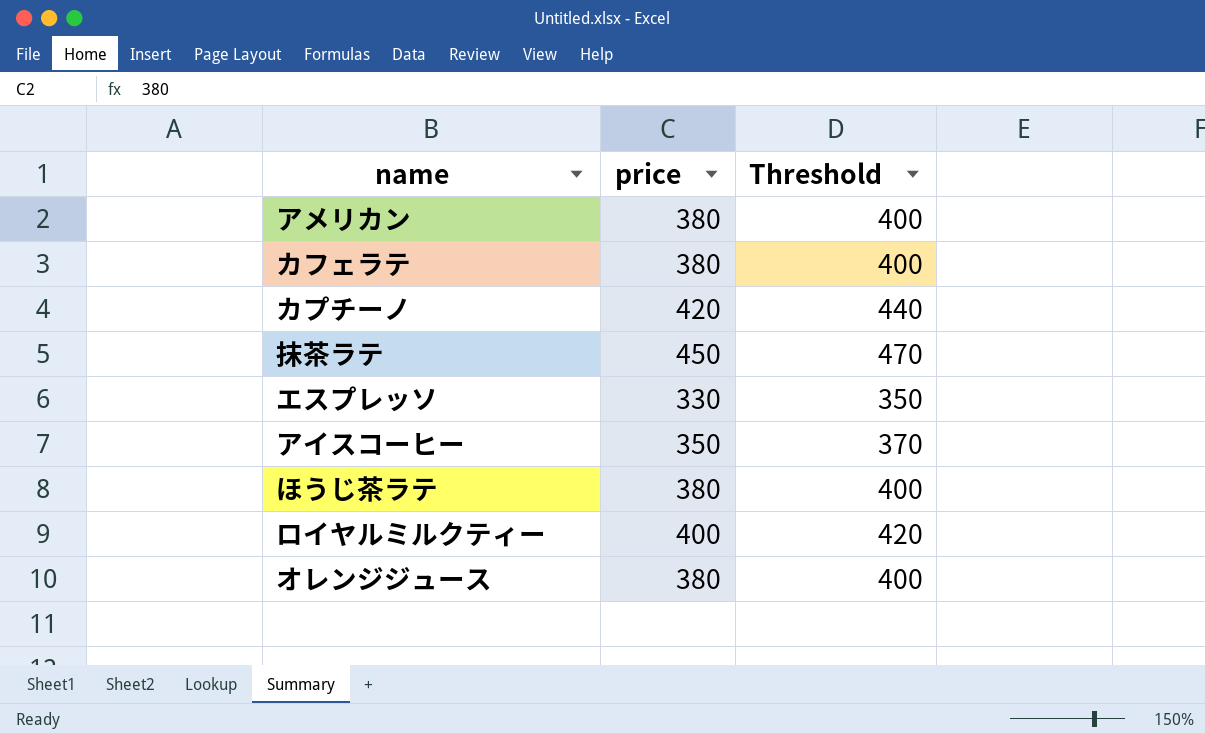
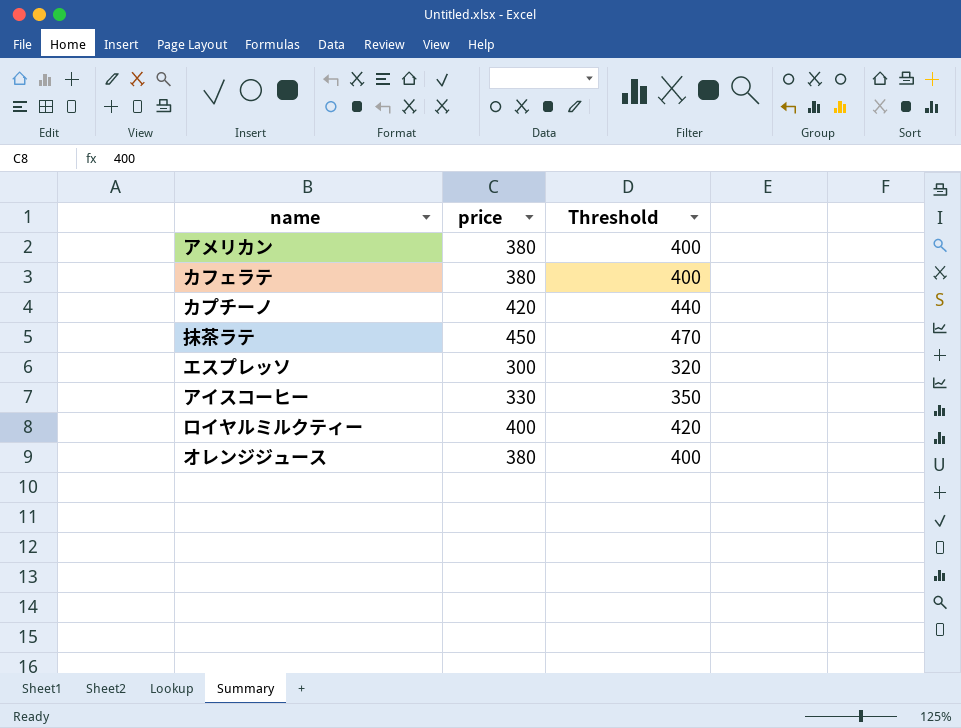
row ほうじ茶ラテ: 380 | 400 -> none
エスプレッソ | price: 330 -> 300
エスプレッソ | Threshold: 350 -> 320
アイスコーヒー | price: 350 -> 330
アイスコーヒー | Threshold: 370 -> 350

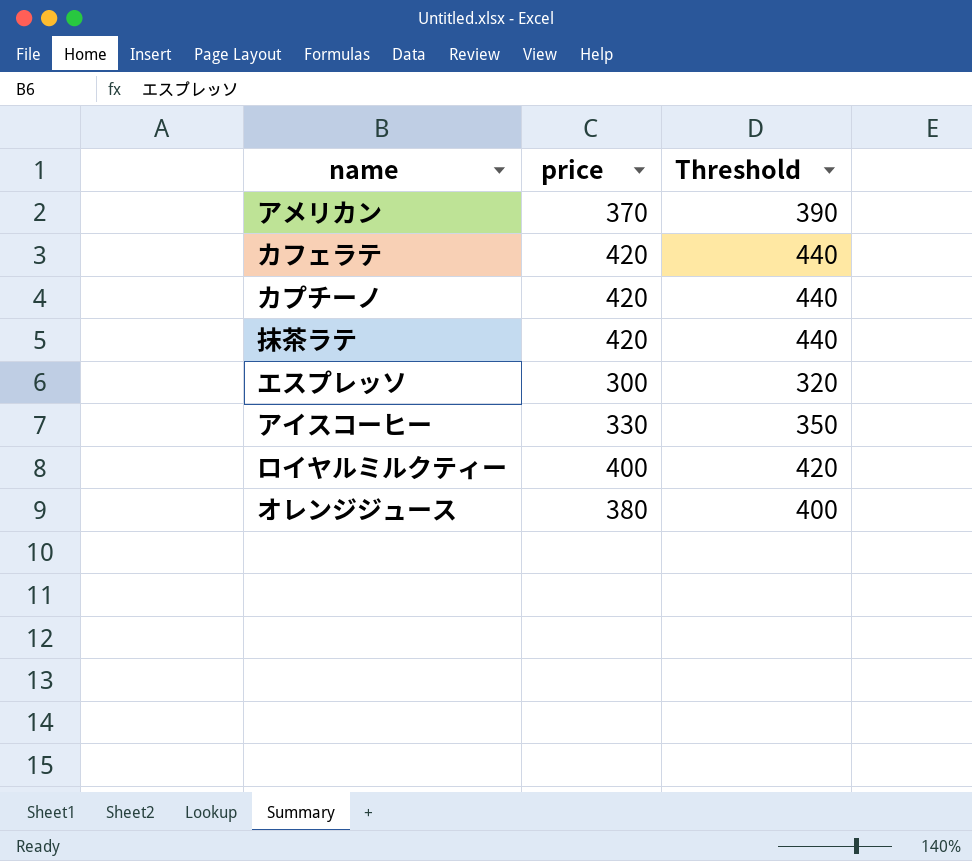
アメリカン | price: 380 -> 370
アメリカン | Threshold: 400 -> 390
カフェラテ | price: 380 -> 420
カフェラテ | Threshold: 400 -> 440
抹茶ラテ | price: 450 -> 420
抹茶ラテ | Threshold: 470 -> 440

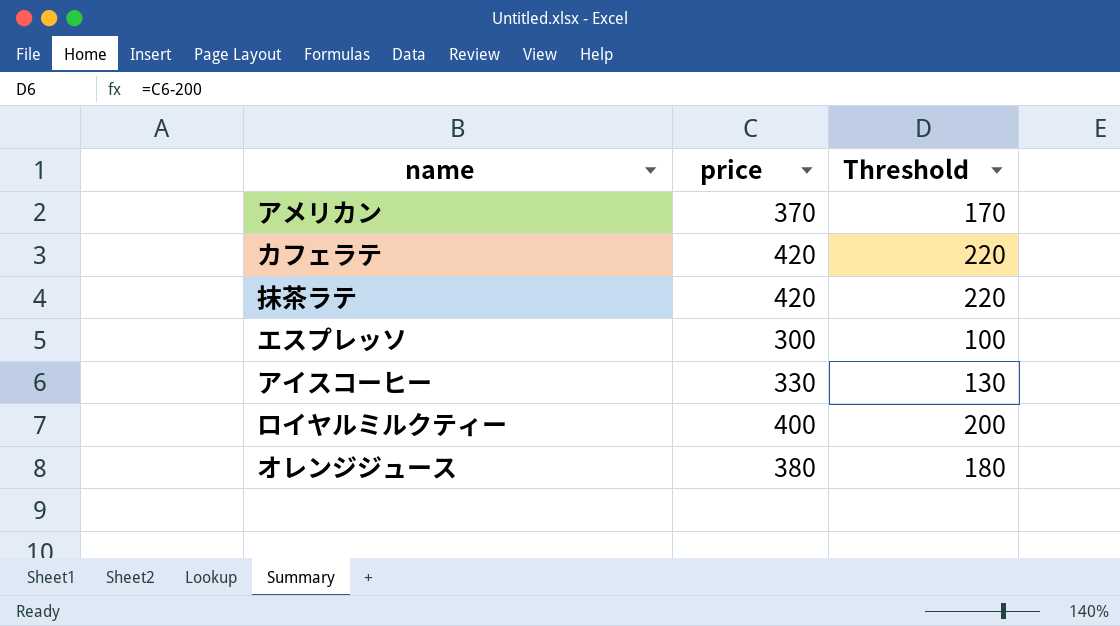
column Threshold | formula: [price] + 20 -> [price] - 200
row カプチーノ: 420 | 440 -> none

